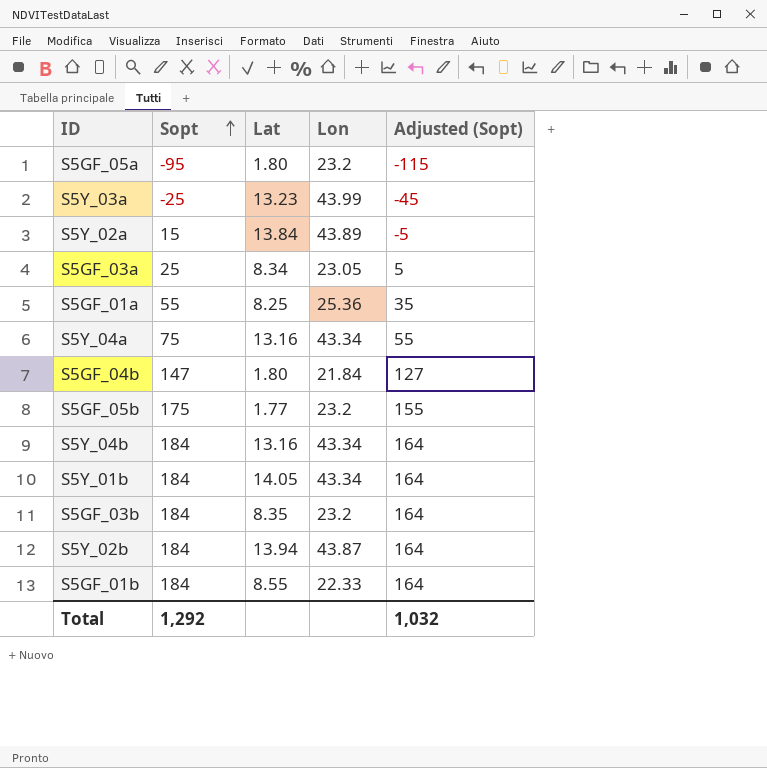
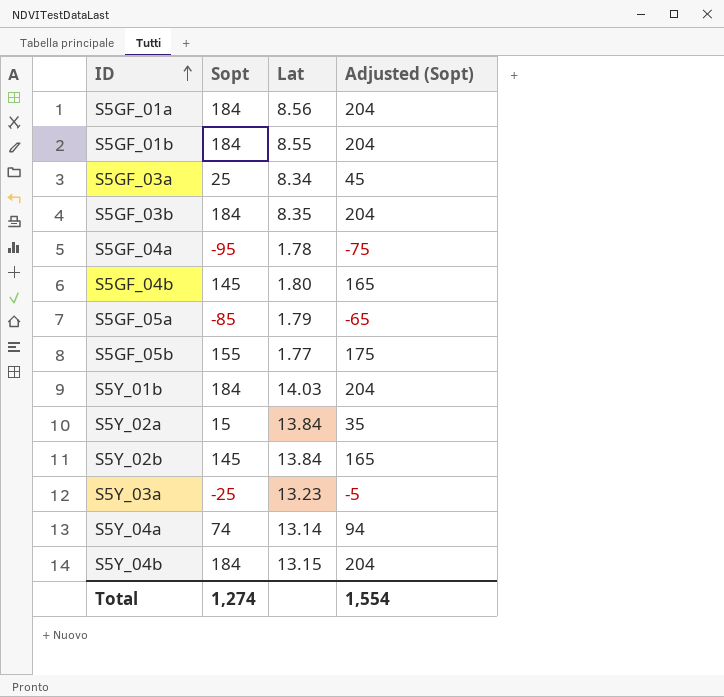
row order: Sopt ascending -> ID ascending
column Lon | position: 4 -> none
column Adjusted (Sopt) | formula: [Sopt] - 20 -> [Sopt] + 20
S5GF_01a | Sopt: 55 -> 184
S5GF_01a | Lat: 8.25 -> 8.56
row S5GF_04a: none -> -95 | 1.78 | -75
S5GF_04b | Sopt: 147 -> 145
S5GF_05a | Sopt: -95 -> -85
S5GF_05a | Lat: 1.80 -> 1.79
S5GF_05b | Sopt: 175 -> 155
S5Y_01b | Lat: 14.05 -> 14.03
S5Y_02b | Sopt: 184 -> 145
S5Y_02b | Lat: 13.94 -> 13.84
S5Y_04a | Sopt: 75 -> 74
S5Y_04a | Lat: 13.16 -> 13.14
S5Y_04b | Lat: 13.16 -> 13.15
Total | Sopt: 1,292 -> 1,274
Total | Adjusted (Sopt): 1,032 -> 1,554

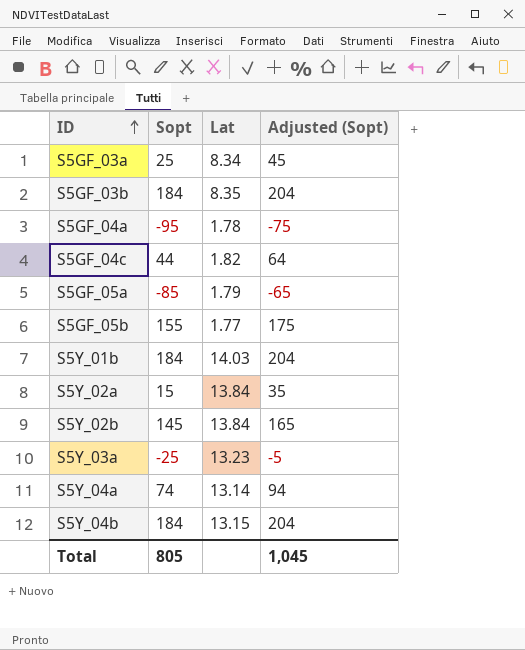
row S5GF_01a: 184 | 8.56 | 204 -> none
row S5GF_01b: 184 | 8.55 | 204 -> none
row S5GF_04b: 145 | 1.80 | 165 -> none
row S5GF_04c: none -> 44 | 1.82 | 64
Total | Sopt: 1,274 -> 805
Total | Adjusted (Sopt): 1,554 -> 1,045

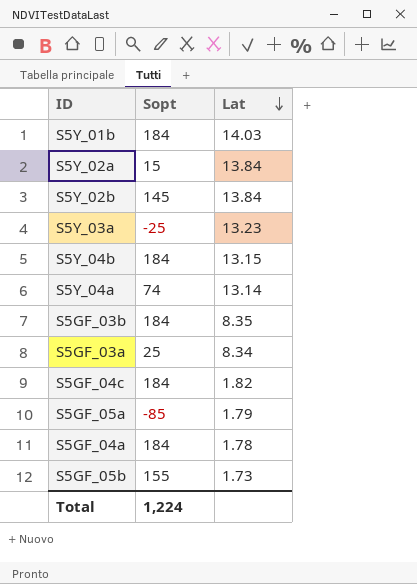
row order: ID ascending -> Lat descending
column Adjusted (Sopt) | formula: [Sopt] + 20 -> none
S5GF_04c | Sopt: 44 -> 184
S5GF_04a | Sopt: -95 -> 184
S5GF_05b | Lat: 1.77 -> 1.73
Total | Sopt: 805 -> 1,224

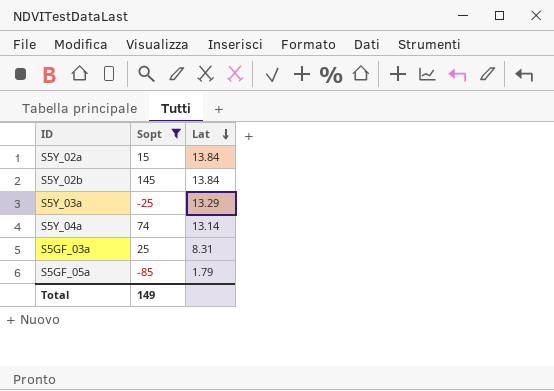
filter: none -> Sopt <= 145
S5Y_03a | Lat: 13.23 -> 13.29
S5GF_03a | Lat: 8.34 -> 8.31
Total | Sopt: 1,224 -> 149

